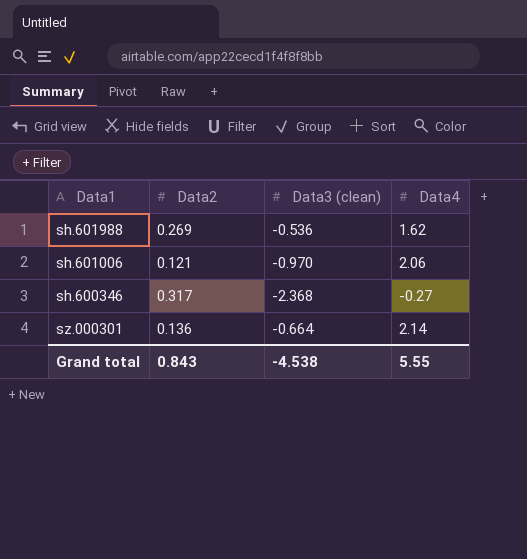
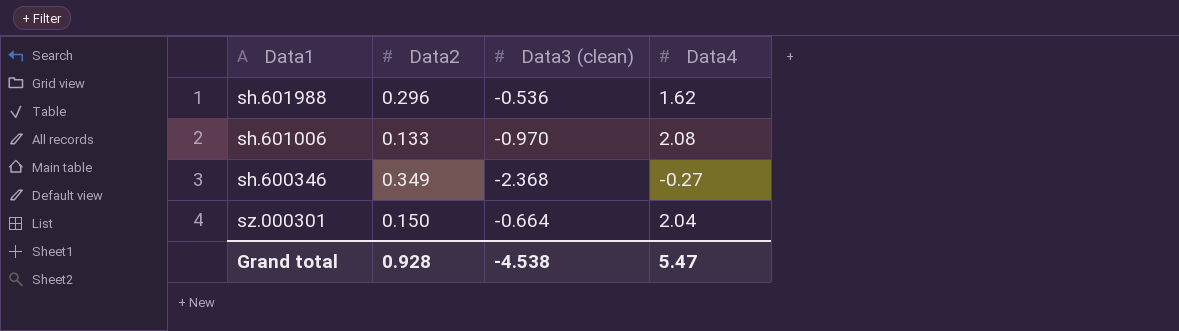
sh.601988 | Data2: 0.269 -> 0.296
sh.601006 | Data2: 0.121 -> 0.133
sh.601006 | Data4: 2.06 -> 2.08
sh.600346 | Data2: 0.317 -> 0.349
sz.000301 | Data2: 0.136 -> 0.150
sz.000301 | Data4: 2.14 -> 2.04
Grand total | Data2: 0.843 -> 0.928
Grand total | Data4: 5.55 -> 5.47

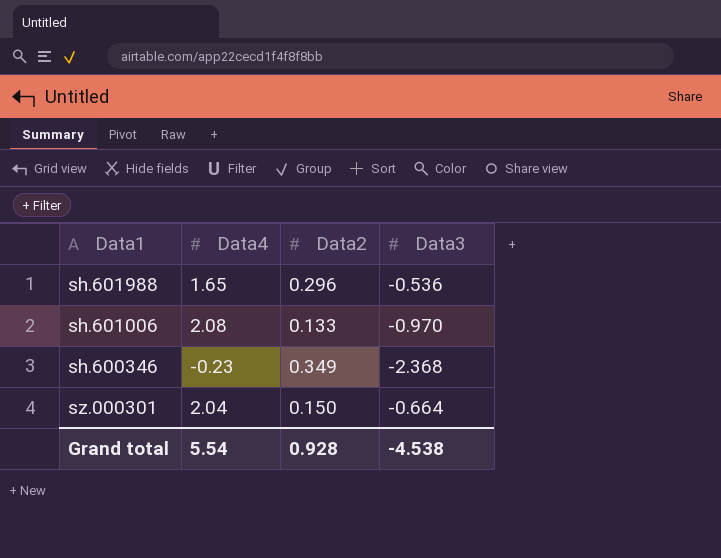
column Data4 | position: 4 -> 2
column name: Data3 (clean) -> Data3
sh.601988 | Data4: 1.62 -> 1.65
sh.600346 | Data4: -0.27 -> -0.23
Grand total | Data4: 5.47 -> 5.54

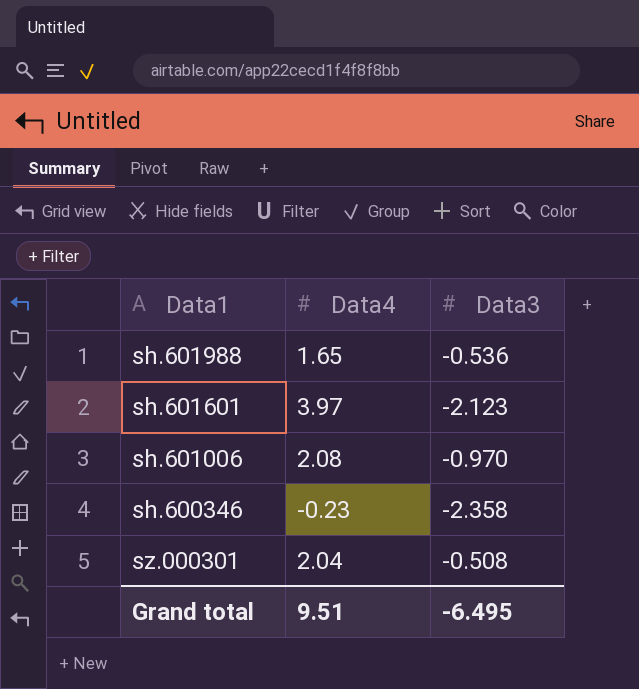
column Data2 | position: 3 -> none
row sh.601601: none -> 3.97 | -2.123
sh.600346 | Data3: -2.368 -> -2.358
sz.000301 | Data3: -0.664 -> -0.508
Grand total | Data4: 5.54 -> 9.51
Grand total | Data3: -4.538 -> -6.495

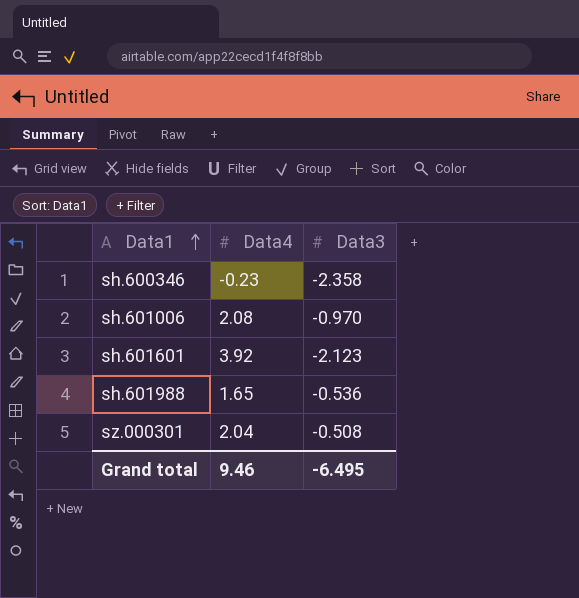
row order: none -> Data1 ascending
sh.601601 | Data4: 3.97 -> 3.92
Grand total | Data4: 9.51 -> 9.46

